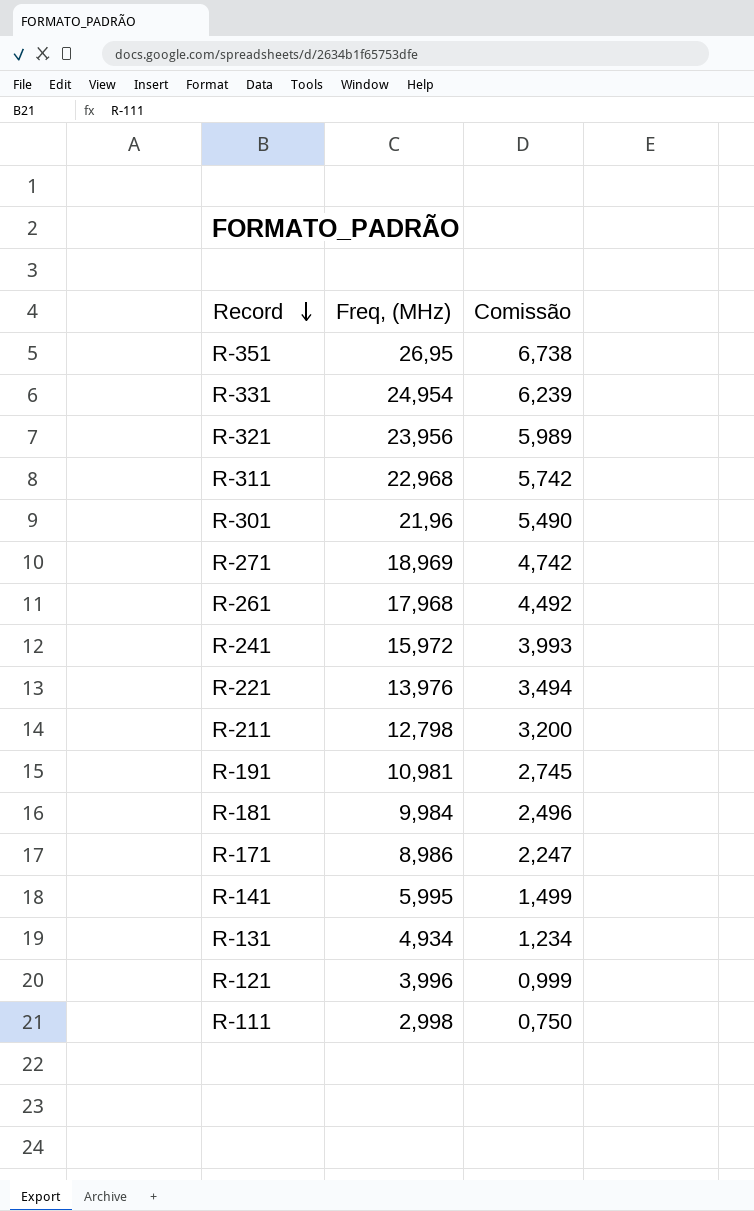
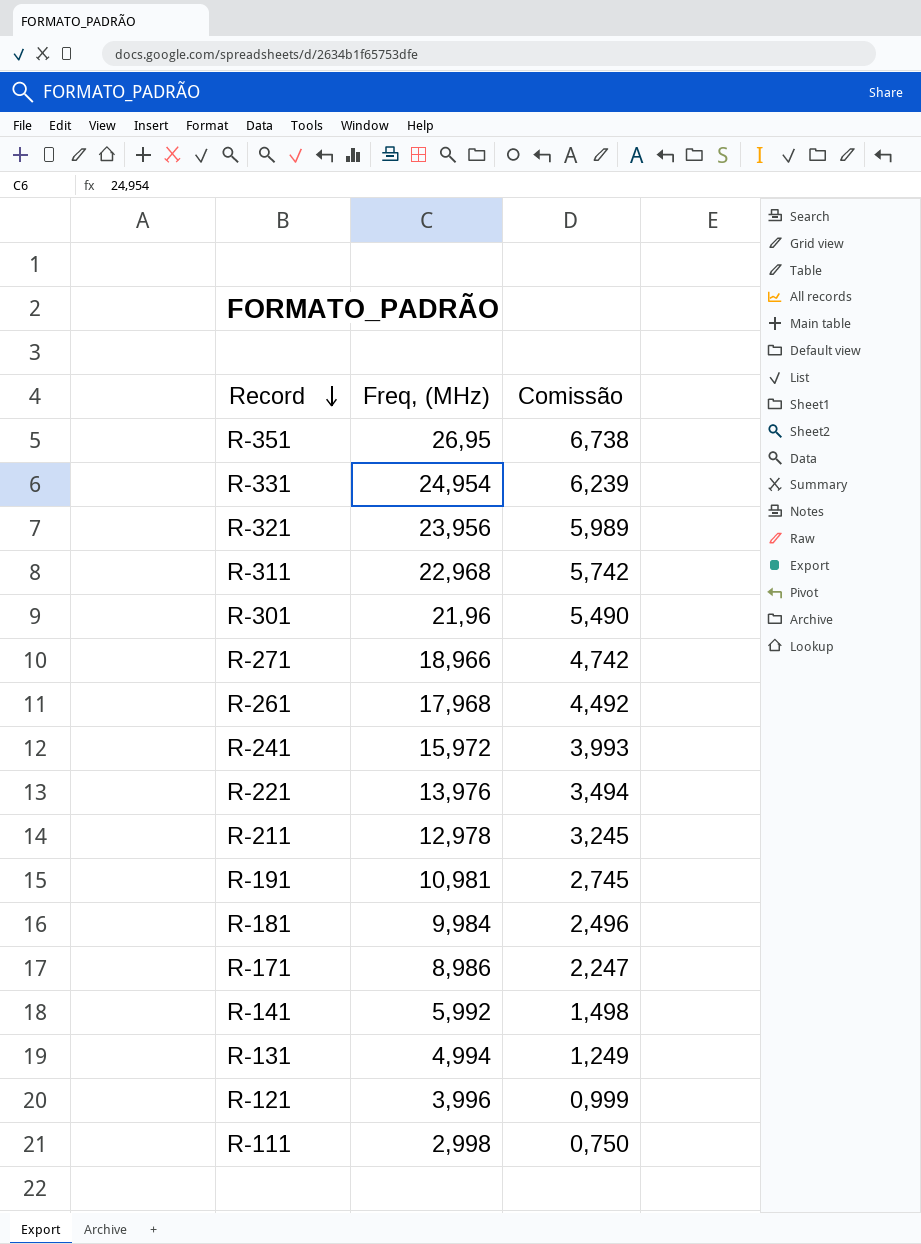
R-271 | Freq, (MHz): 18,969 -> 18,966
R-211 | Freq, (MHz): 12,798 -> 12,978
R-211 | Comissão: 3,200 -> 3,245
R-141 | Freq, (MHz): 5,995 -> 5,992
R-141 | Comissão: 1,499 -> 1,498
R-131 | Freq, (MHz): 4,934 -> 4,994
R-131 | Comissão: 1,234 -> 1,249

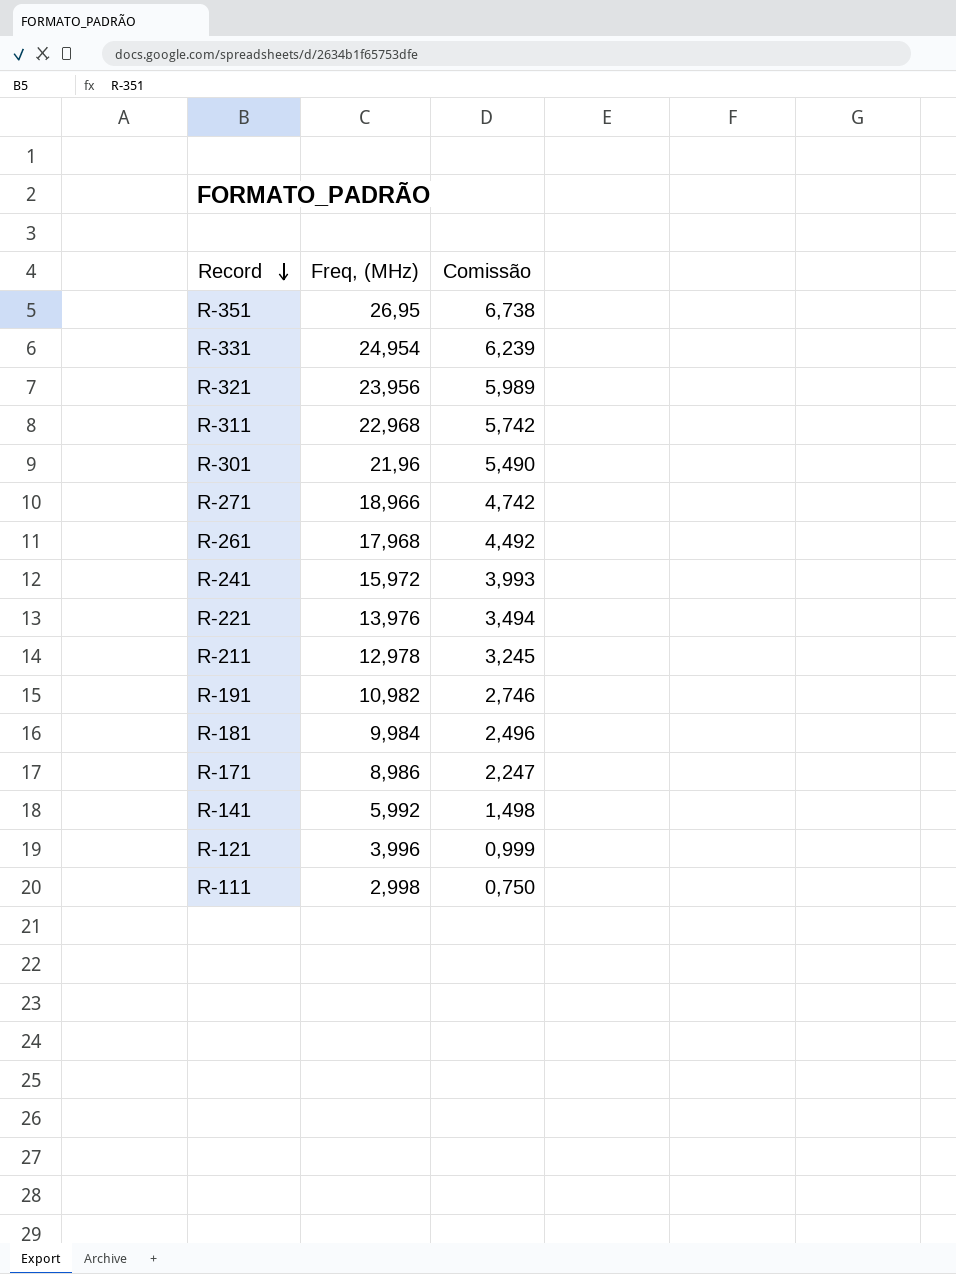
row R-131: 4,994 | 1,249 -> none
R-191 | Freq, (MHz): 10,981 -> 10,982
R-191 | Comissão: 2,745 -> 2,746

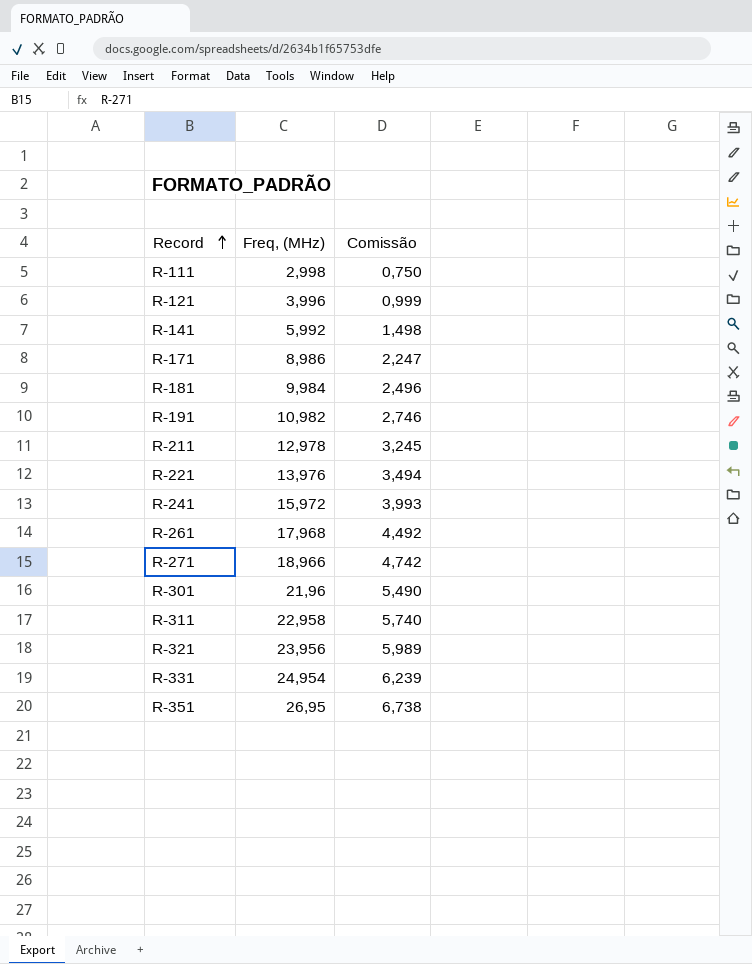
row order: Record descending -> Record ascending
R-311 | Freq, (MHz): 22,968 -> 22,958
R-311 | Comissão: 5,742 -> 5,740

